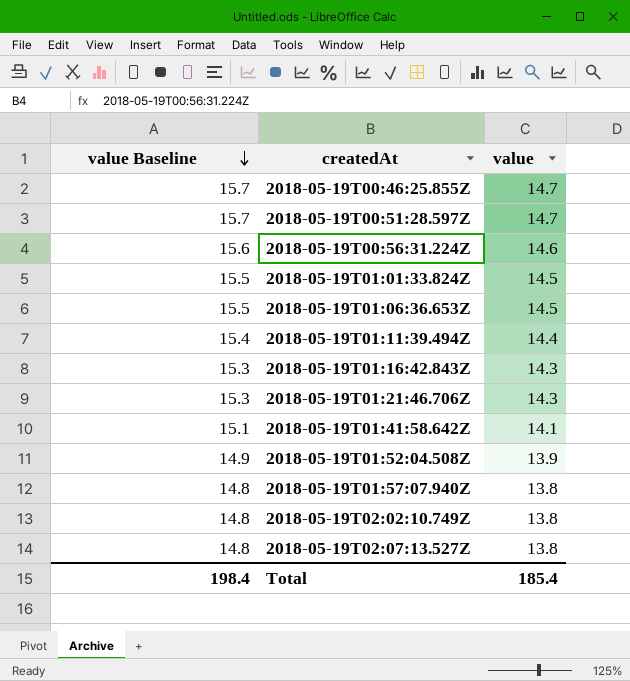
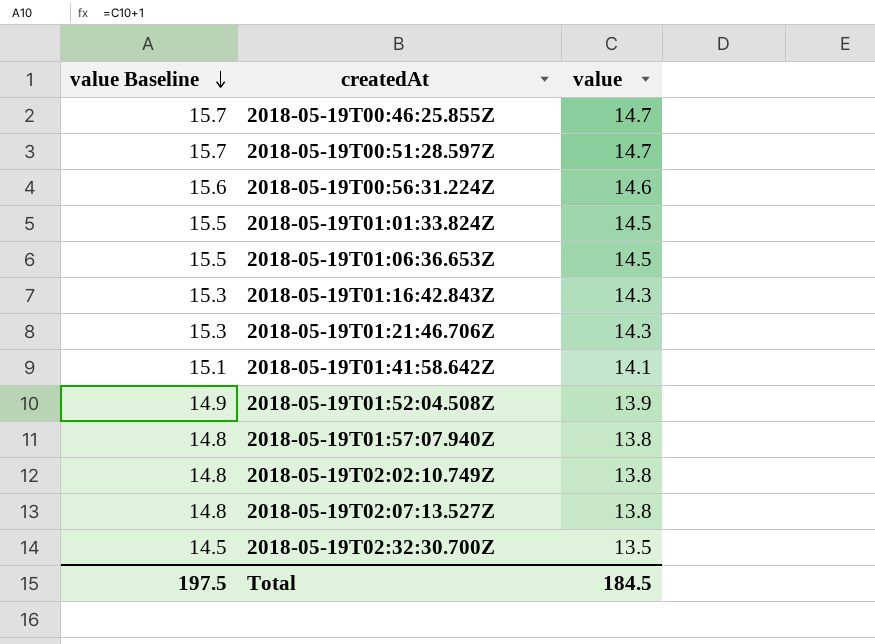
row 2018-05-19T01:11:39.494Z: 15.4 | 14.4 -> none
row 2018-05-19T02:32:30.700Z: none -> 14.5 | 13.5
Total | value Baseline: 198.4 -> 197.5
Total | value: 185.4 -> 184.5

